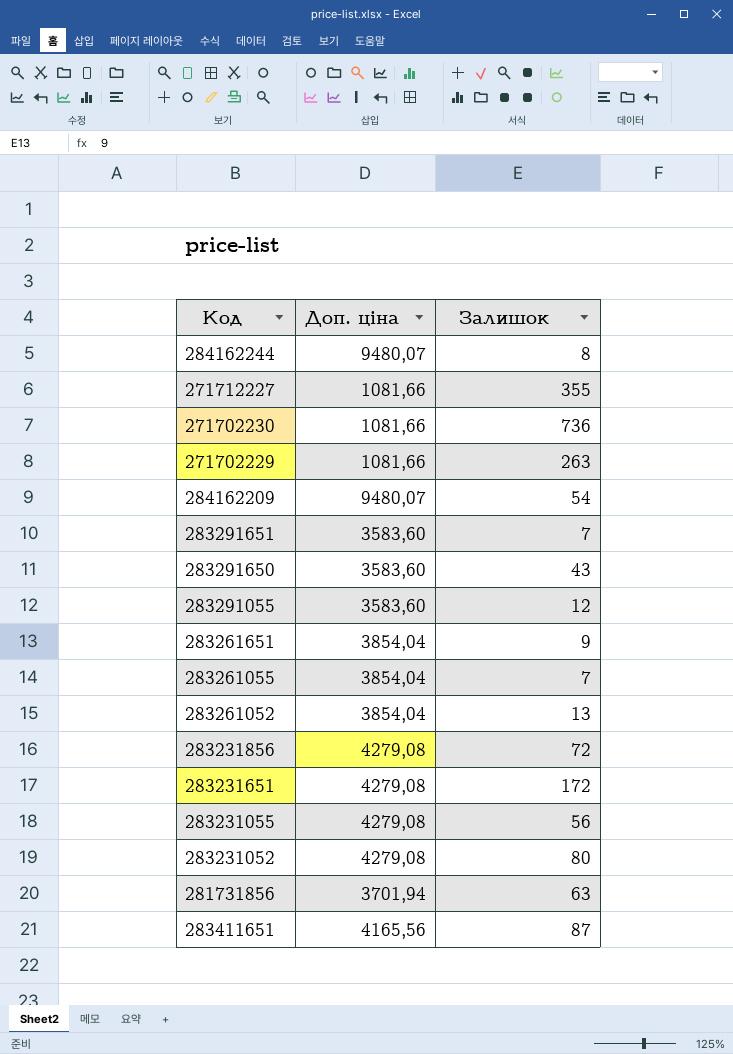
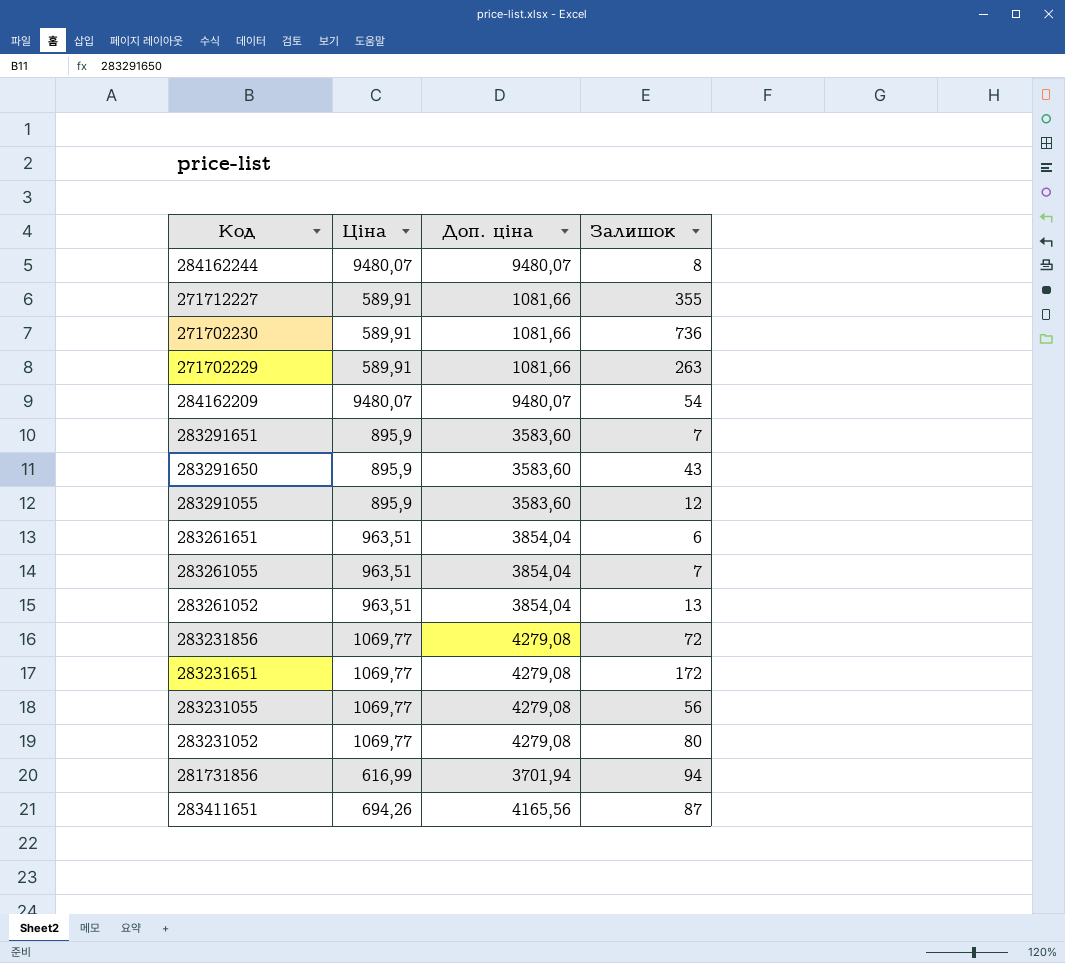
column Ціна | position: none -> 2
283261651 | Залишок: 9 -> 6
281731856 | Залишок: 63 -> 94

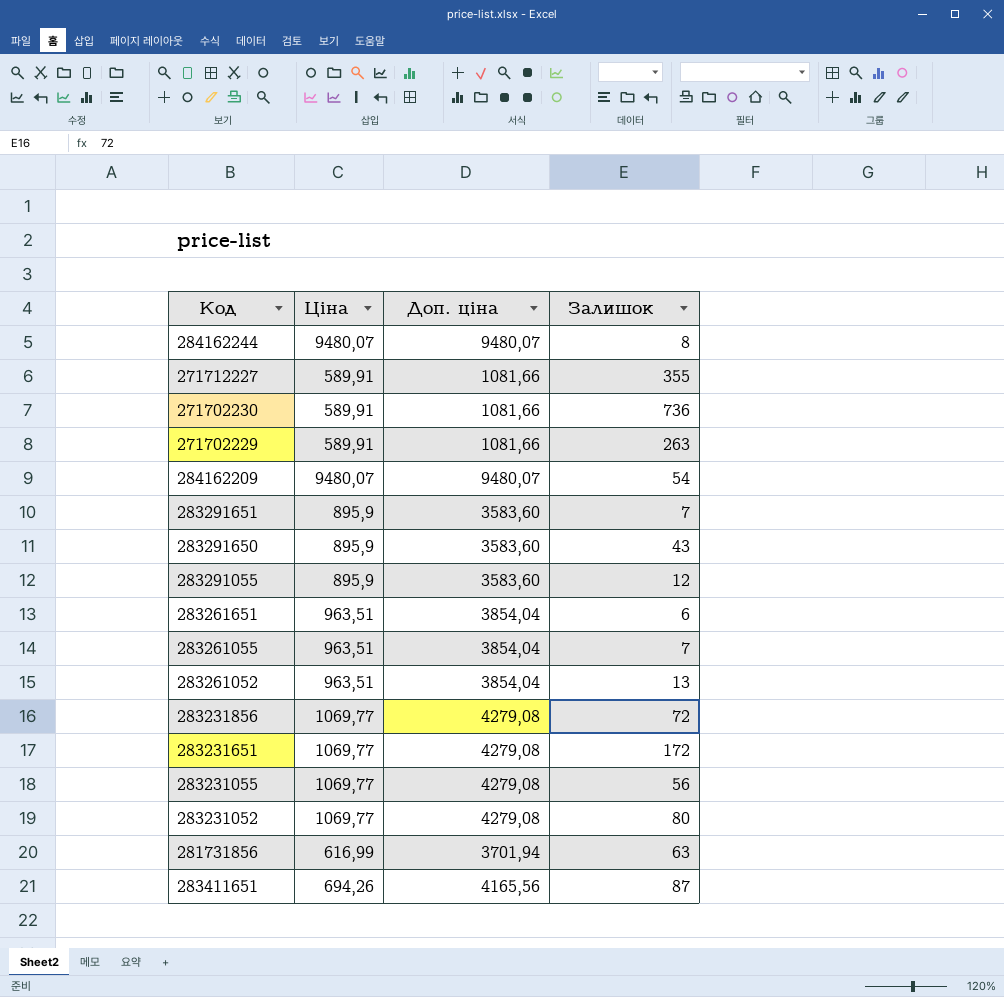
281731856 | Залишок: 94 -> 63

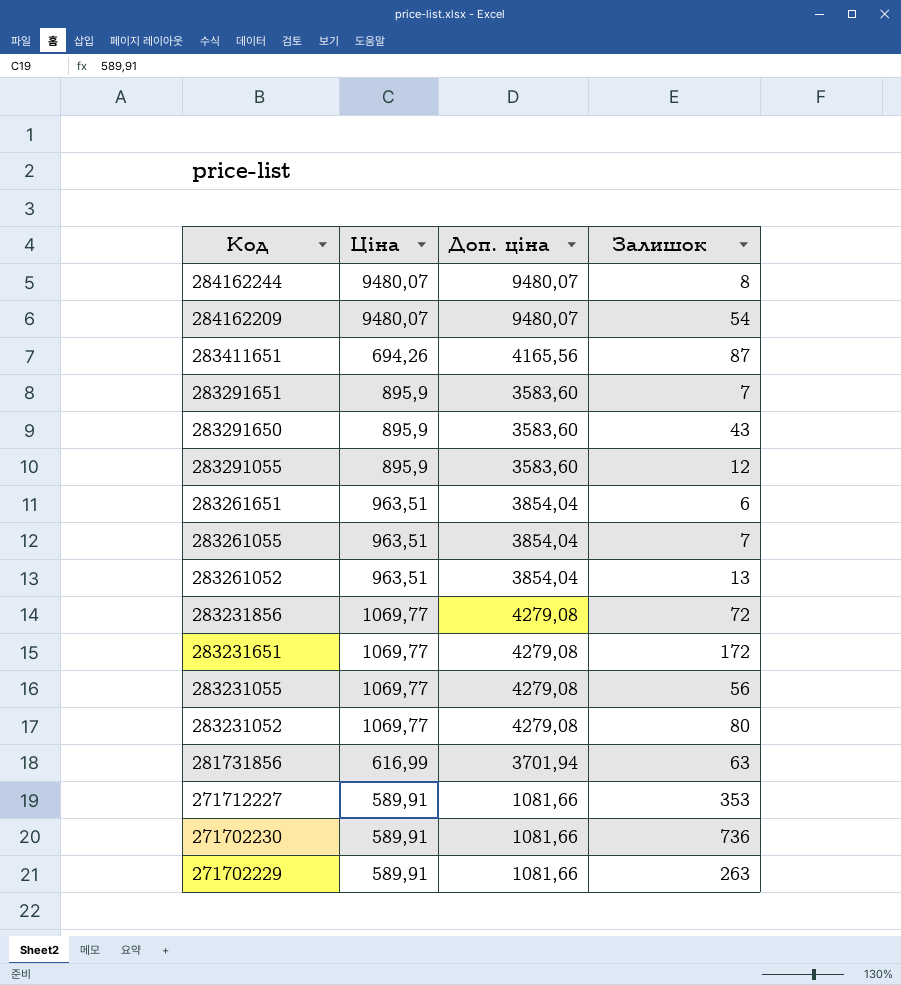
row order: none -> Код descending
271712227 | Залишок: 355 -> 353

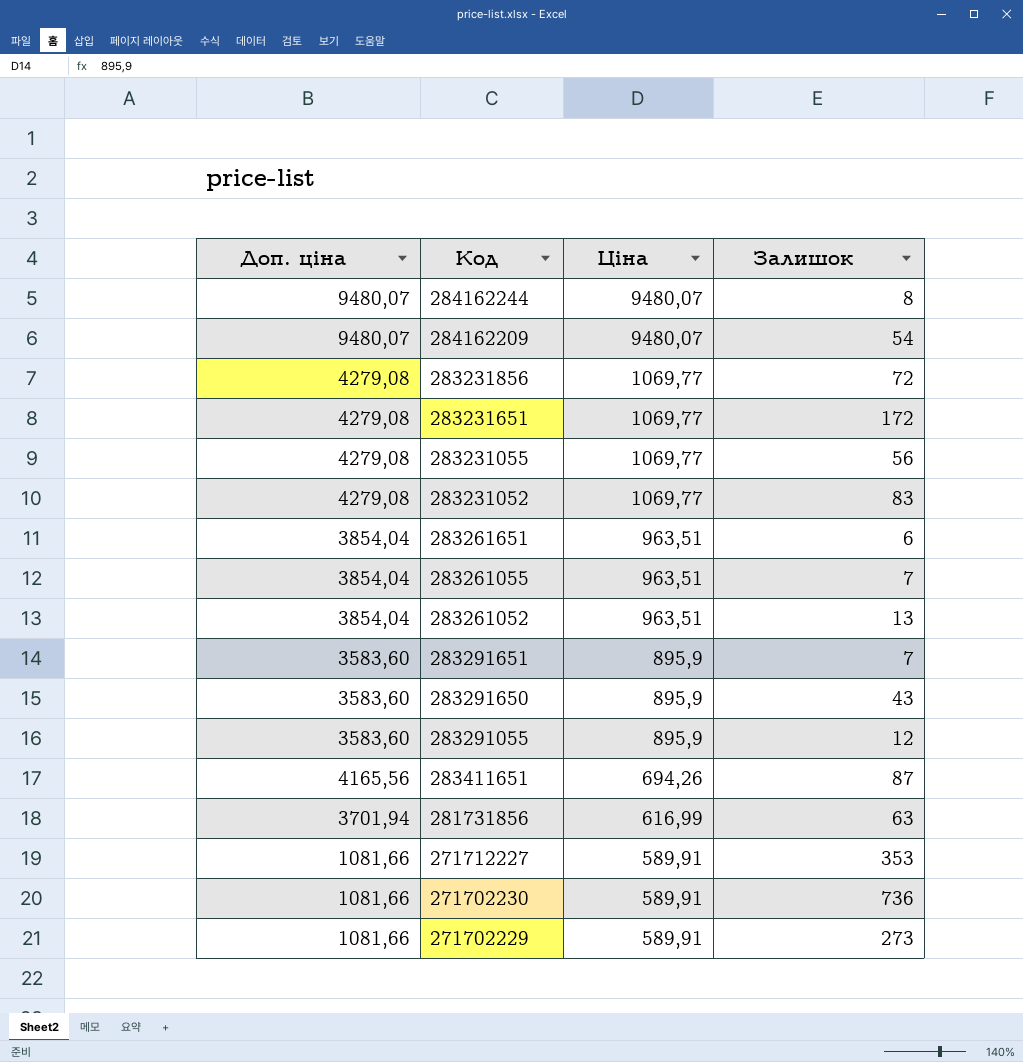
row order: Код descending -> Ціна descending
column Доп. ціна | position: 3 -> 1
283231052 | Залишок: 80 -> 83
271702229 | Залишок: 263 -> 273

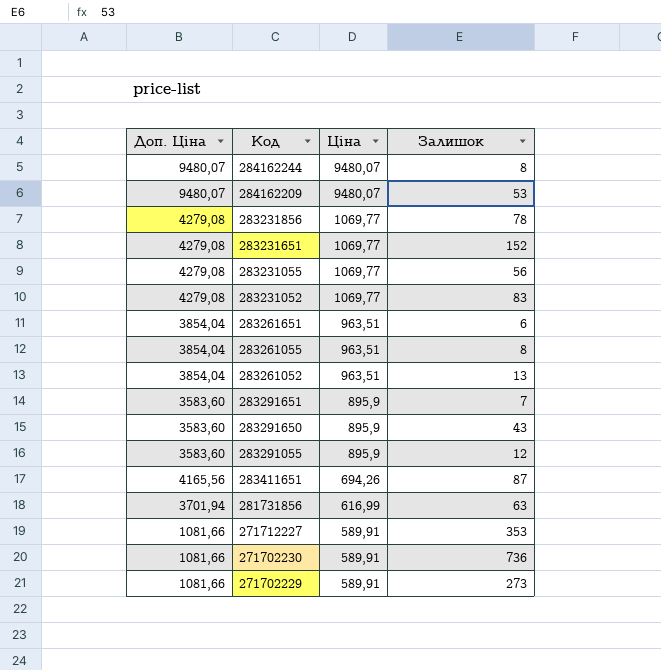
column name: Доп. ціна -> Доп. Ціна
284162209 | Залишок: 54 -> 53
283231856 | Залишок: 72 -> 78
283231651 | Залишок: 172 -> 152
283261055 | Залишок: 7 -> 8

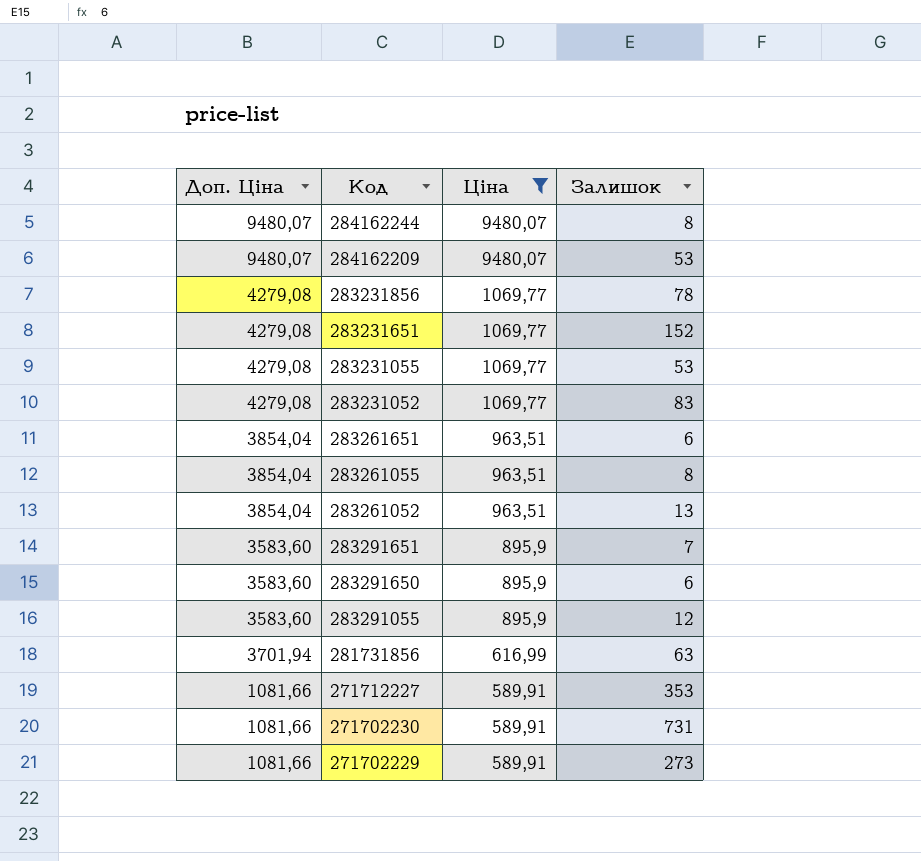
filter: none -> Ціна != 694,26
283231055 | Залишок: 56 -> 53
283291650 | Залишок: 43 -> 6
271702230 | Залишок: 736 -> 731

